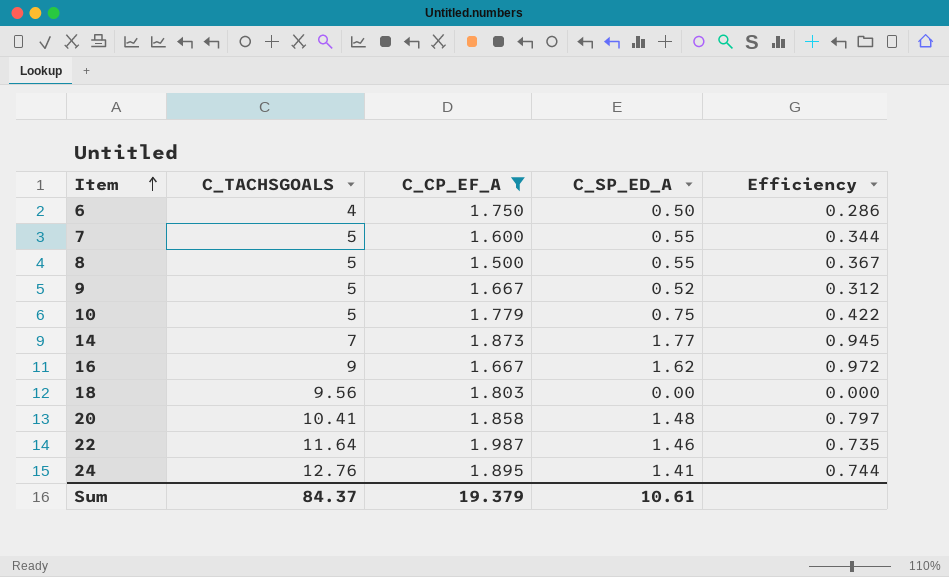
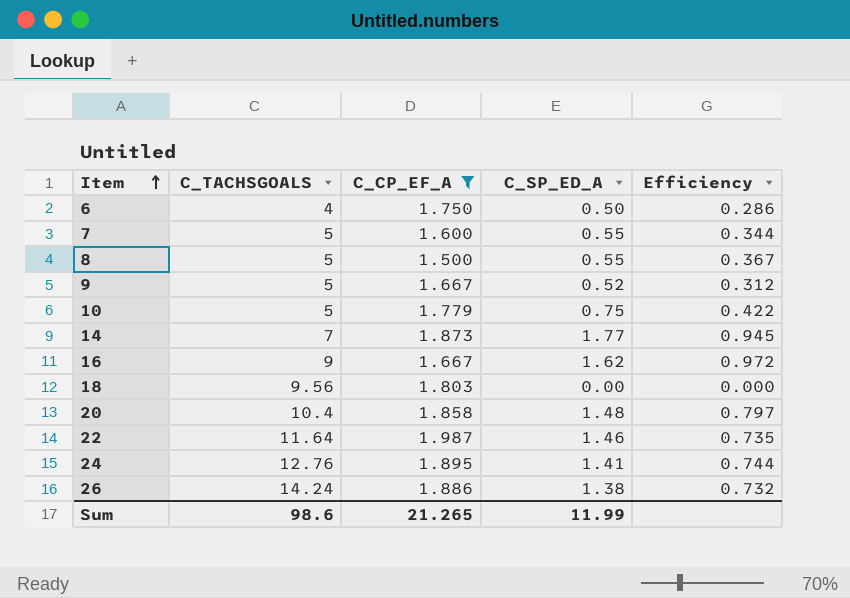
20 | C_TACHSGOALS: 10.41 -> 10.4
row 26: none -> 14.24 | 1.886 | 1.38 | 0.732
Sum | C_TACHSGOALS: 84.37 -> 98.6
Sum | C_CP_EF_A: 19.379 -> 21.265
Sum | C_SP_ED_A: 10.61 -> 11.99

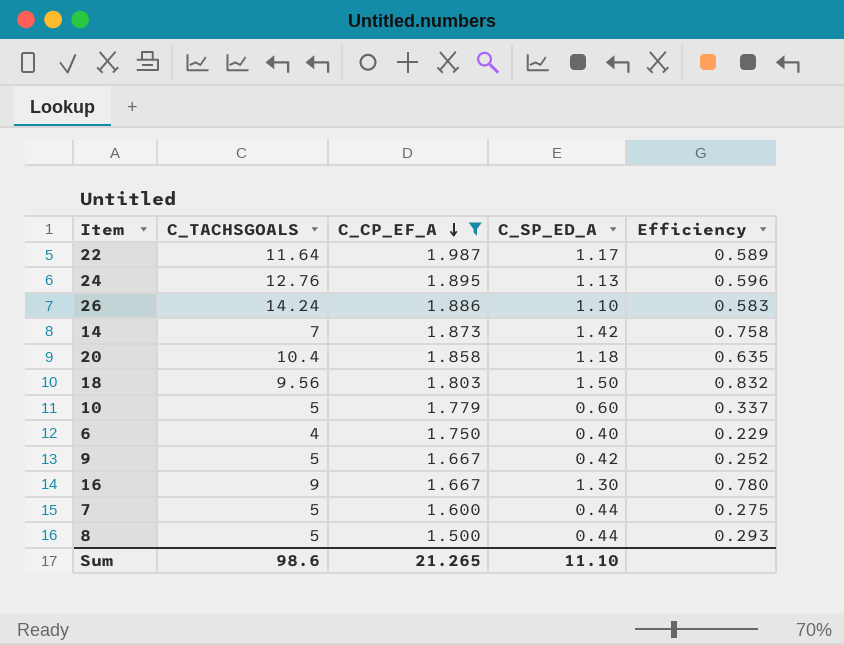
row order: Item ascending -> C_CP_EF_A descending
22 | C_SP_ED_A: 1.46 -> 1.17
22 | Efficiency: 0.735 -> 0.589
24 | C_SP_ED_A: 1.41 -> 1.13
24 | Efficiency: 0.744 -> 0.596
26 | C_SP_ED_A: 1.38 -> 1.10
26 | Efficiency: 0.732 -> 0.583
14 | C_SP_ED_A: 1.77 -> 1.42
14 | Efficiency: 0.945 -> 0.758
20 | C_SP_ED_A: 1.48 -> 1.18
20 | Efficiency: 0.797 -> 0.635
18 | C_SP_ED_A: 0.00 -> 1.50
18 | Efficiency: 0.000 -> 0.832
10 | C_SP_ED_A: 0.75 -> 0.60
10 | Efficiency: 0.422 -> 0.337
6 | C_SP_ED_A: 0.50 -> 0.40
6 | Efficiency: 0.286 -> 0.229
9 | C_SP_ED_A: 0.52 -> 0.42
9 | Efficiency: 0.312 -> 0.252
16 | C_SP_ED_A: 1.62 -> 1.30
16 | Efficiency: 0.972 -> 0.780
7 | C_SP_ED_A: 0.55 -> 0.44
7 | Efficiency: 0.344 -> 0.275
8 | C_SP_ED_A: 0.55 -> 0.44
8 | Efficiency: 0.367 -> 0.293
Sum | C_SP_ED_A: 11.99 -> 11.10

